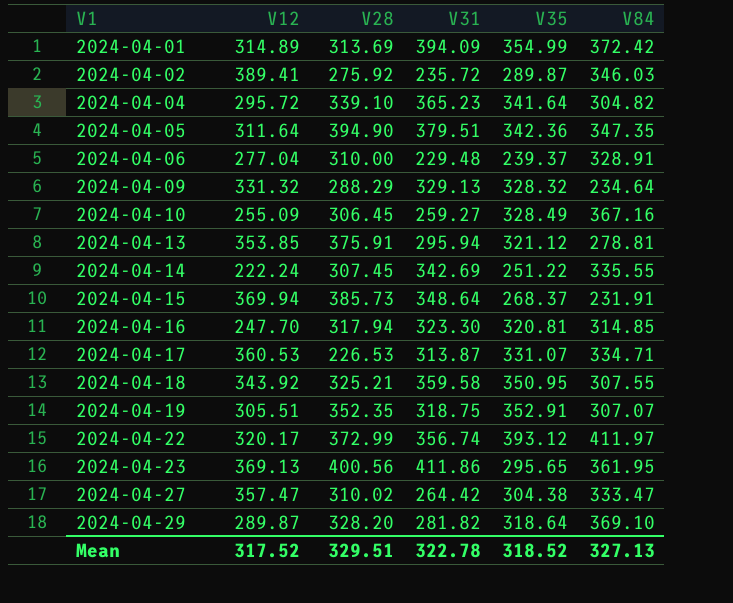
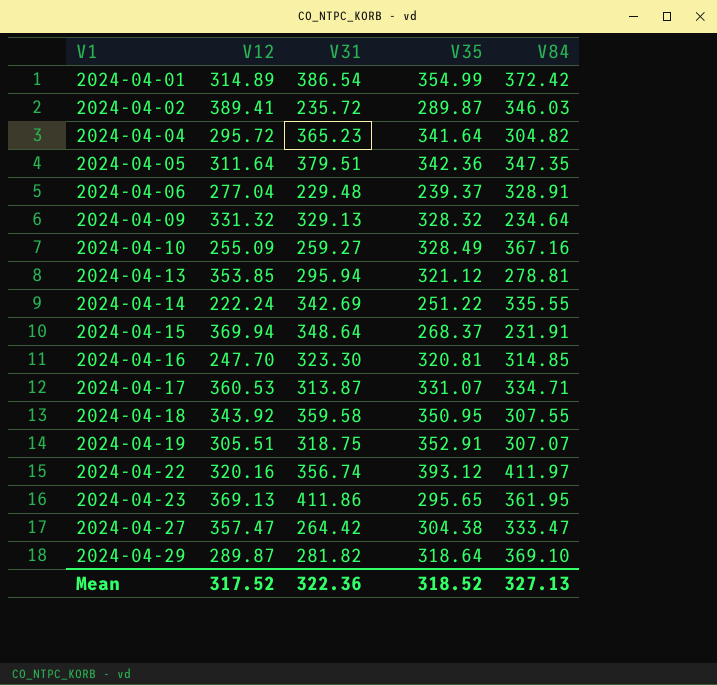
column V28 | position: 3 -> none
2024-04-01 | V31: 394.09 -> 386.54
2024-04-22 | V12: 320.17 -> 320.16
Mean | V31: 322.78 -> 322.36

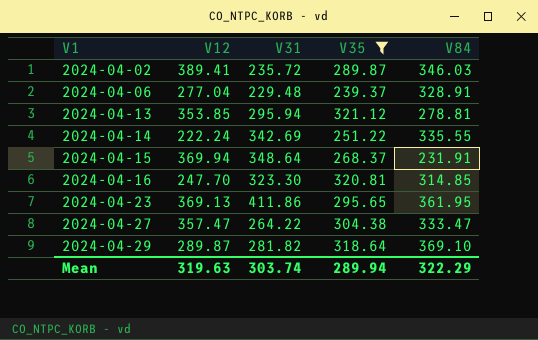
filter: none -> V35 <= 321.12
2024-04-27 | V31: 264.42 -> 264.22
Mean | V12: 317.52 -> 319.63
Mean | V31: 322.36 -> 303.74
Mean | V35: 318.52 -> 289.94
Mean | V84: 327.13 -> 322.29

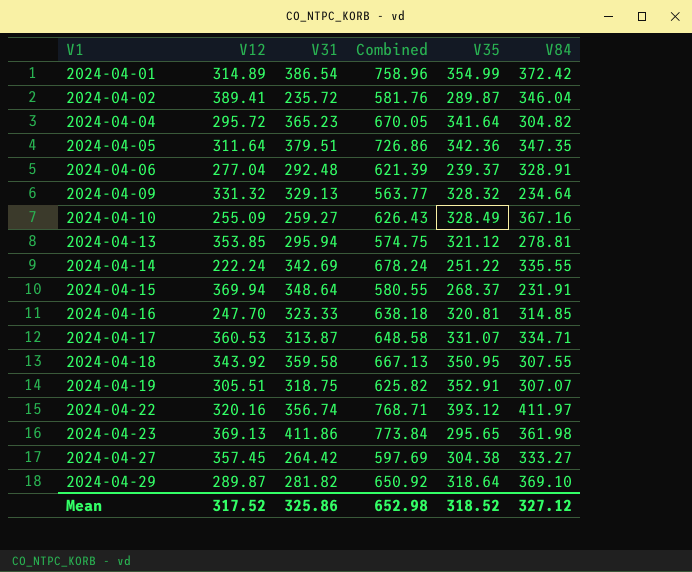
filter: V35 <= 321.12 -> none
column Combined | formula: none -> [V31] + [V84]
2024-04-02 | V84: 346.03 -> 346.04
2024-04-06 | V31: 229.48 -> 292.48
2024-04-16 | V31: 323.30 -> 323.33
2024-04-23 | V84: 361.95 -> 361.98
2024-04-27 | V12: 357.47 -> 357.45
2024-04-27 | V31: 264.22 -> 264.42
2024-04-27 | V84: 333.47 -> 333.27
Mean | V12: 319.63 -> 317.52
Mean | V31: 303.74 -> 325.86
Mean | V35: 289.94 -> 318.52
Mean | V84: 322.29 -> 327.12

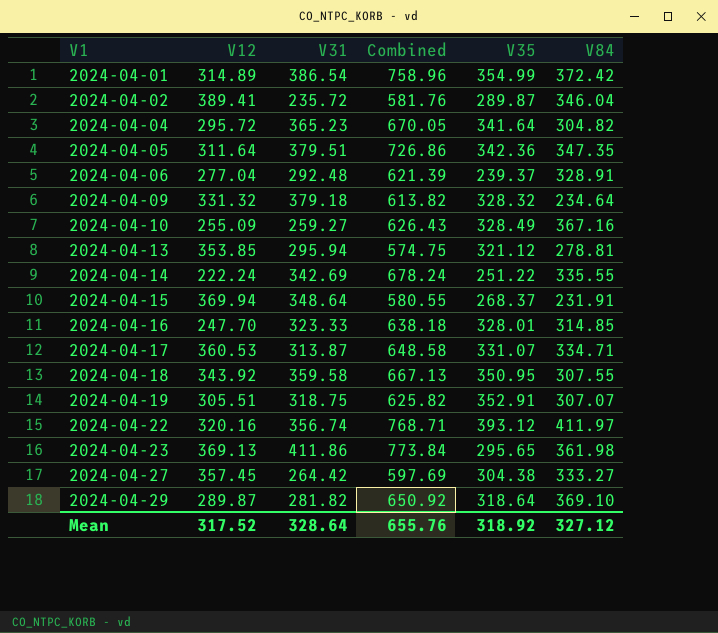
2024-04-09 | V31: 329.13 -> 379.18
2024-04-09 | Combined: 563.77 -> 613.82
2024-04-16 | V35: 320.81 -> 328.01
Mean | V31: 325.86 -> 328.64
Mean | Combined: 652.98 -> 655.76
Mean | V35: 318.52 -> 318.92

